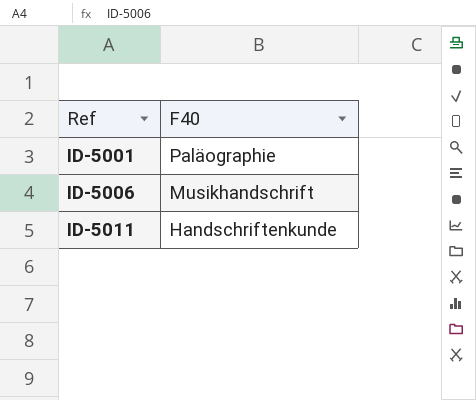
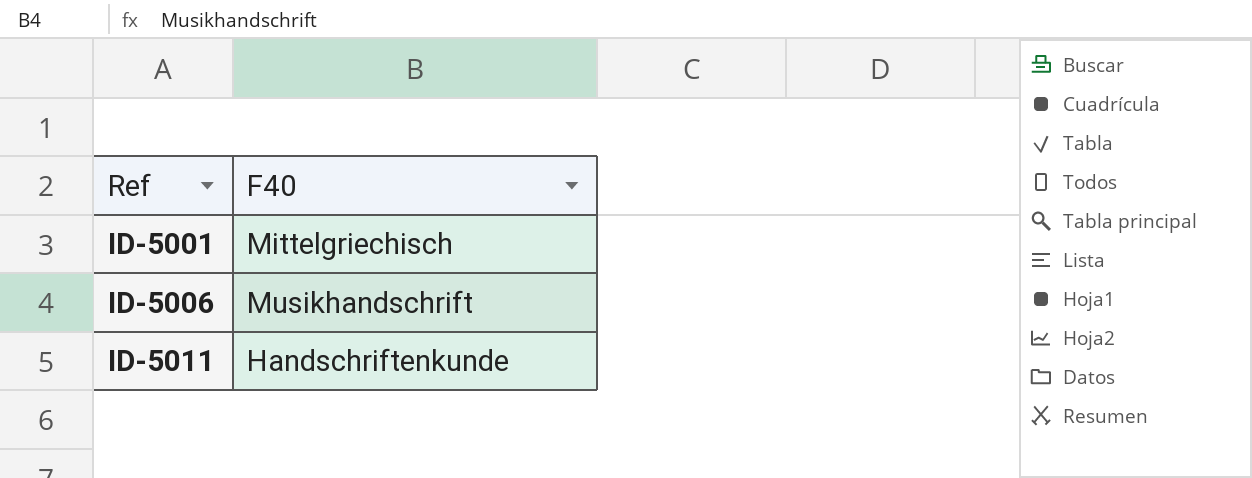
ID-5001 | F40: Paläographie -> Mittelgriechisch

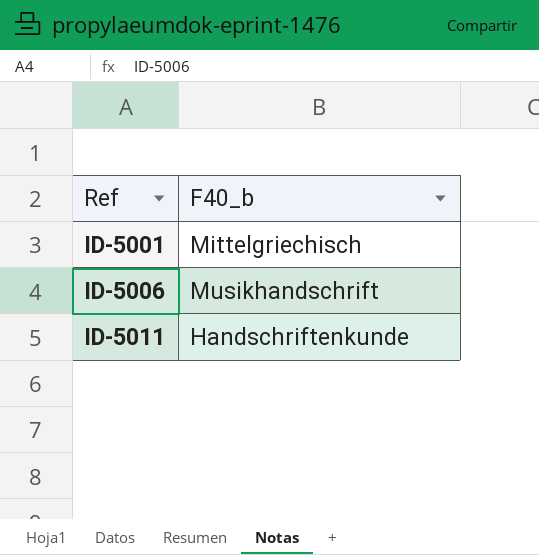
column name: F40 -> F40_b

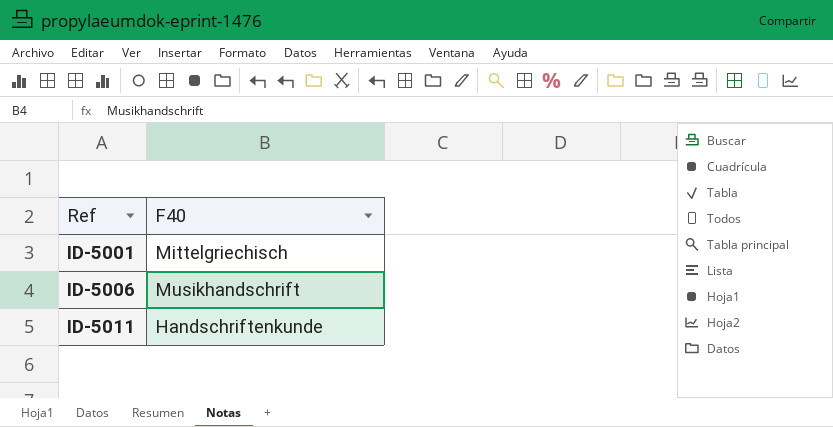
column name: F40_b -> F40

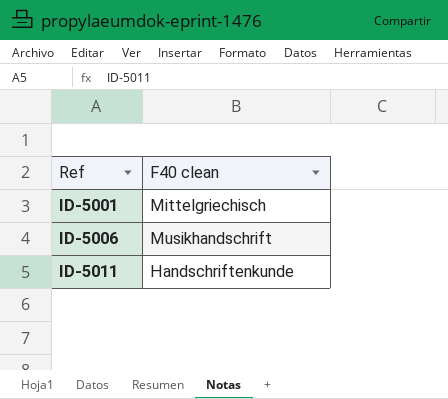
column name: F40 -> F40 clean

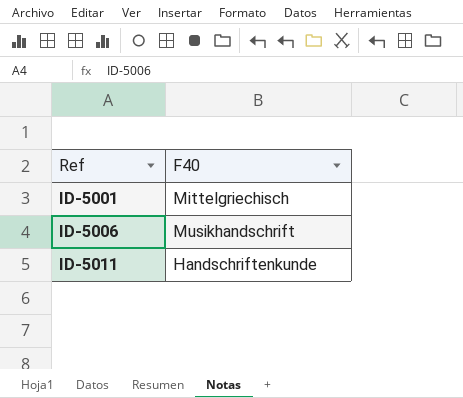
column name: F40 clean -> F40

